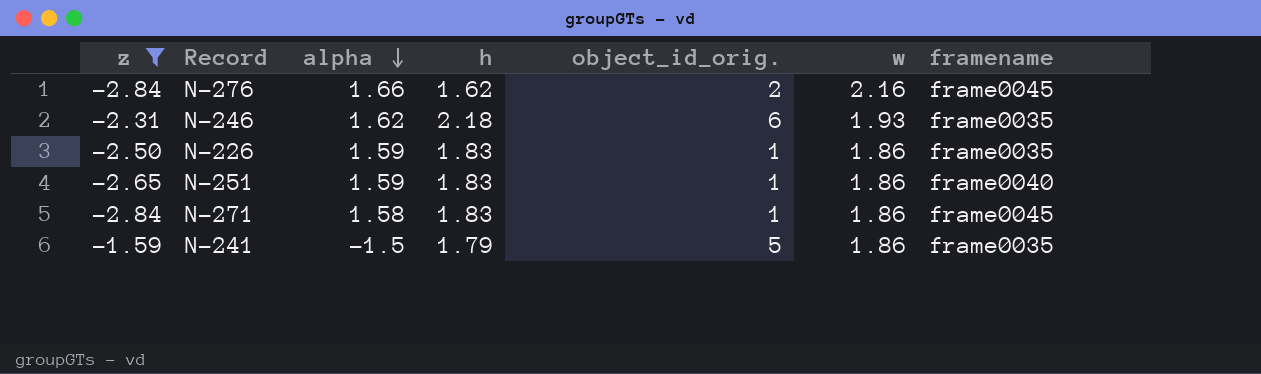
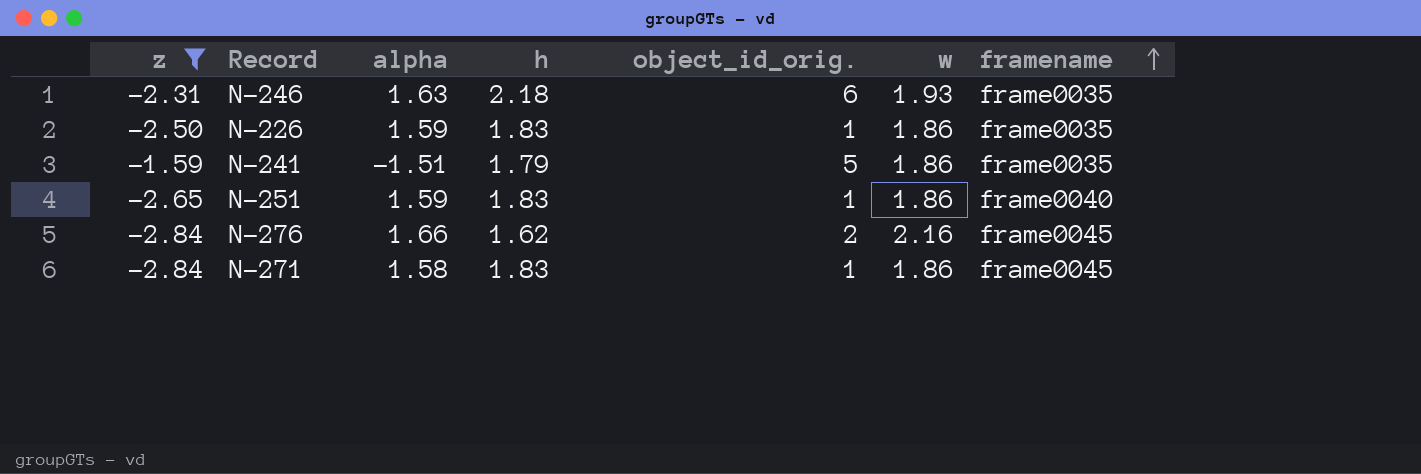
row order: alpha descending -> framename ascending
N-246 | alpha: 1.62 -> 1.63
N-241 | alpha: -1.5 -> -1.51

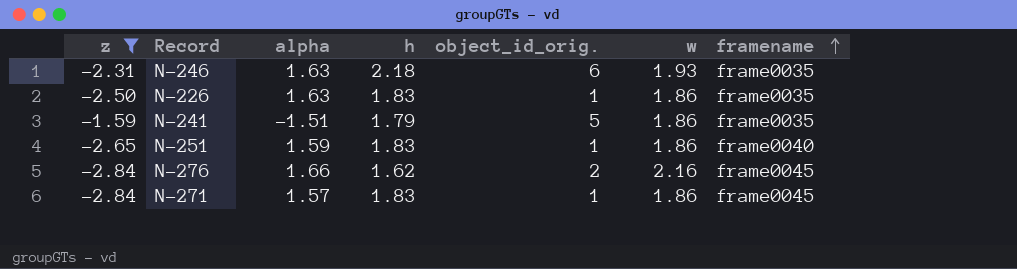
N-226 | alpha: 1.59 -> 1.63
N-271 | alpha: 1.58 -> 1.57

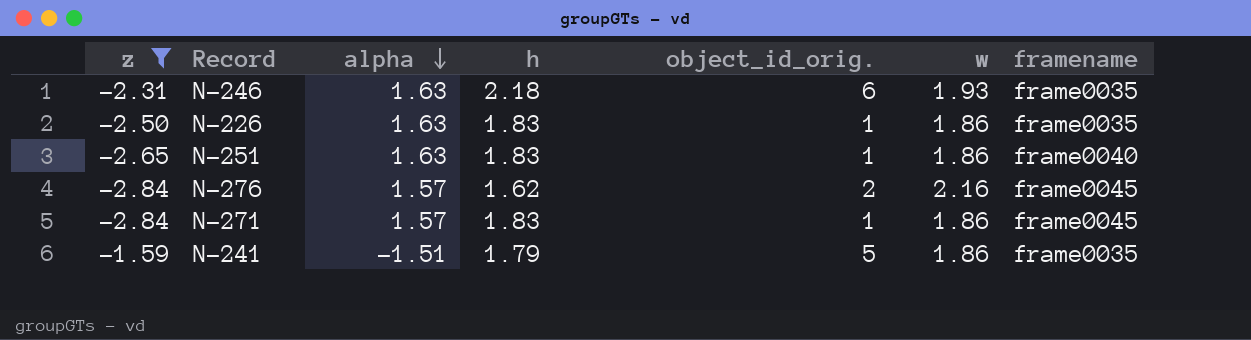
row order: framename ascending -> alpha descending
N-251 | alpha: 1.59 -> 1.63
N-276 | alpha: 1.66 -> 1.57

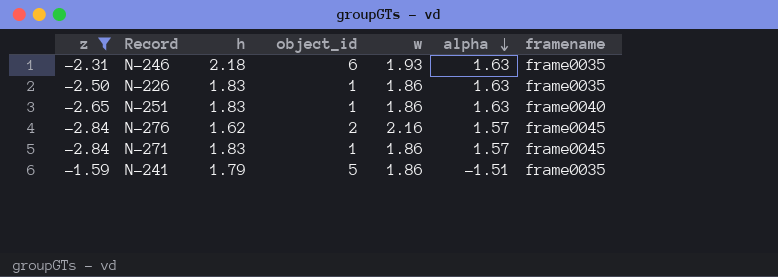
column name: object_id_orig. -> object_id
column alpha | position: 3 -> 6

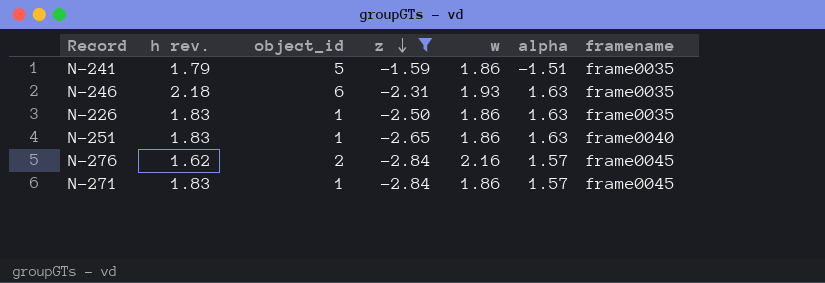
row order: alpha descending -> z descending
column name: h -> h rev.
column z | position: 1 -> 4

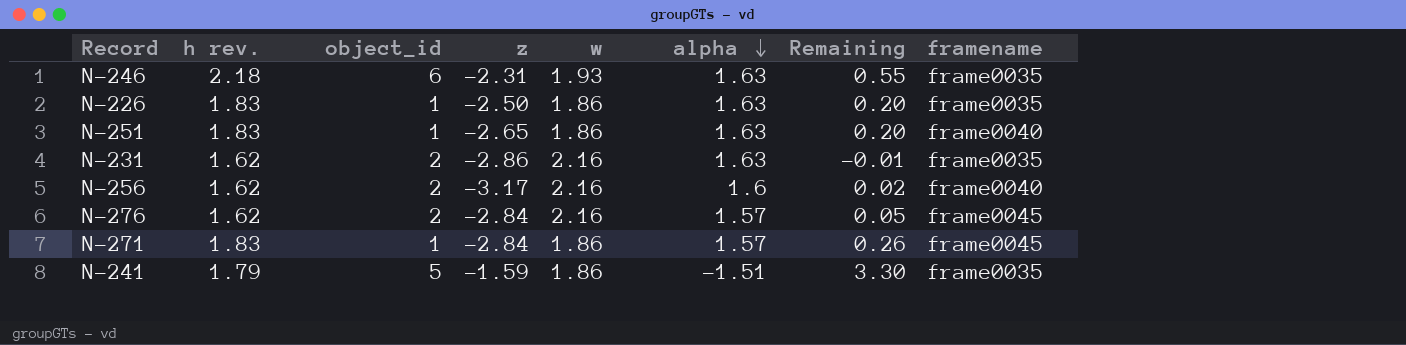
filter: z >= -2.84 -> none
row order: z descending -> alpha descending
column Remaining | formula: none -> [h rev.] - [alpha]

